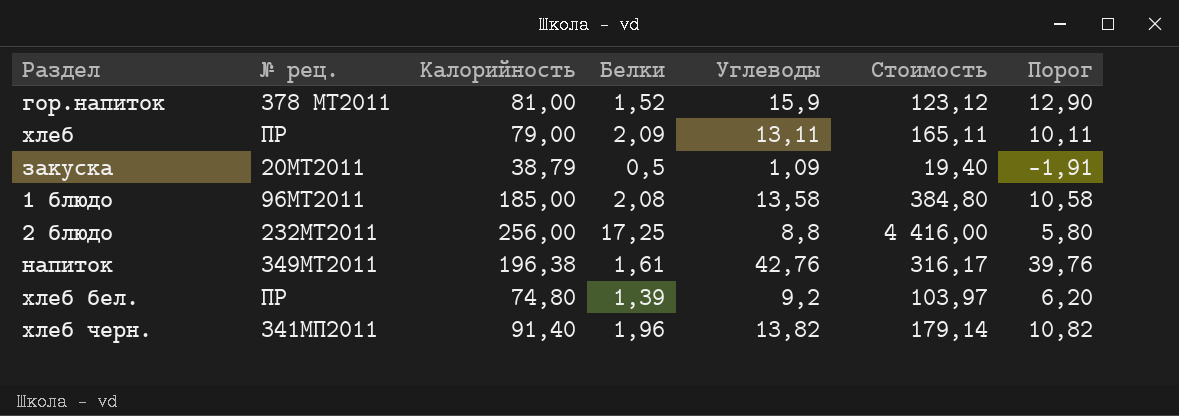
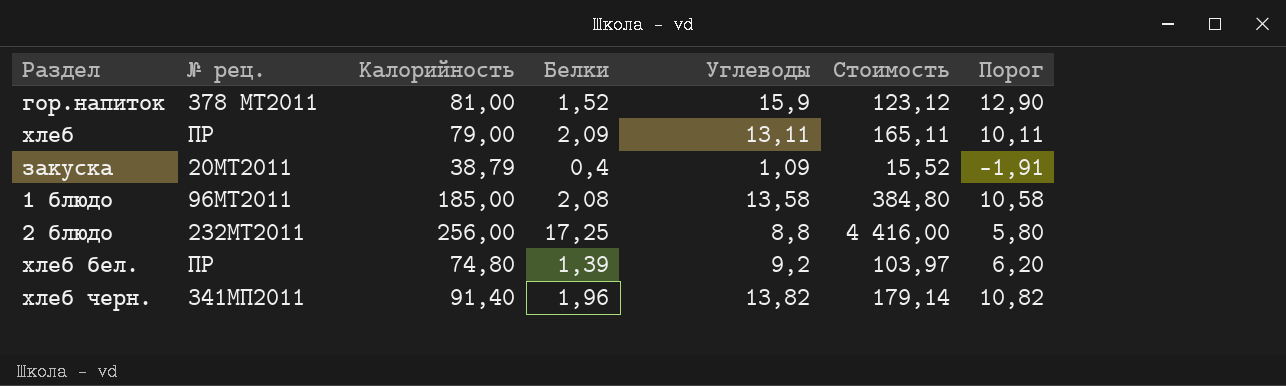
row напиток: 349МТ2011 | 196,38 | 1,61 | 42,76 | 316,17 | 39,76 -> none
закуска | Белки: 0,5 -> 0,4
закуска | Стоимость: 19,40 -> 15,52

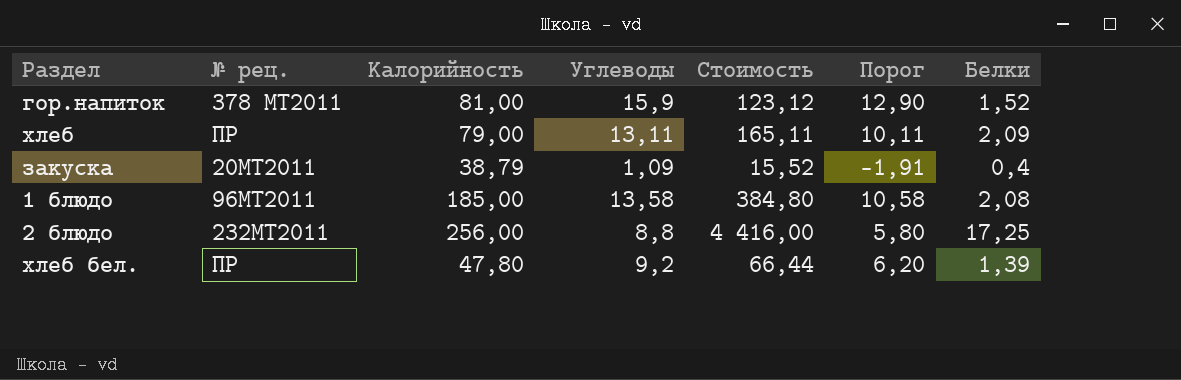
column Белки | position: 4 -> 7
row хлеб черн.: 341МП2011 | 91,40 | 1,96 | 13,82 | 179,14 | 10,82 -> none
хлеб бел. | Калорийность: 74,80 -> 47,80
хлеб бел. | Стоимость: 103,97 -> 66,44

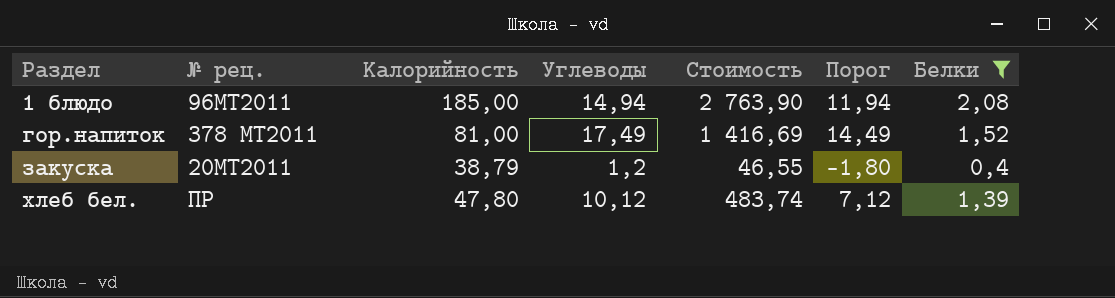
filter: none -> Белки <= 2,08
row order: none -> Раздел ascending
column Стоимость | formula: [Калорийность] * [Белки] -> [Калорийность] * [Углеводы]
1 блюдо | Углеводы: 13,58 -> 14,94
1 блюдо | Порог: 10,58 -> 11,94
гор.напиток | Углеводы: 15,9 -> 17,49
гор.напиток | Порог: 12,90 -> 14,49
закуска | Углеводы: 1,09 -> 1,2
закуска | Порог: -1,91 -> -1,80
хлеб бел. | Углеводы: 9,2 -> 10,12
хлеб бел. | Порог: 6,20 -> 7,12

